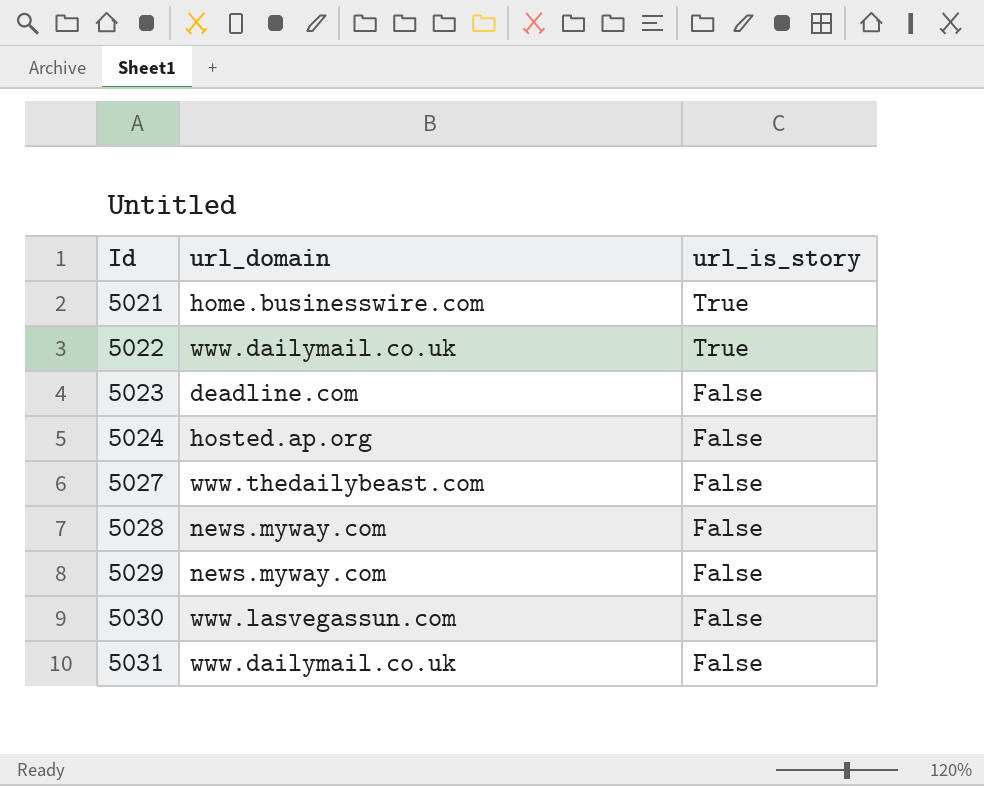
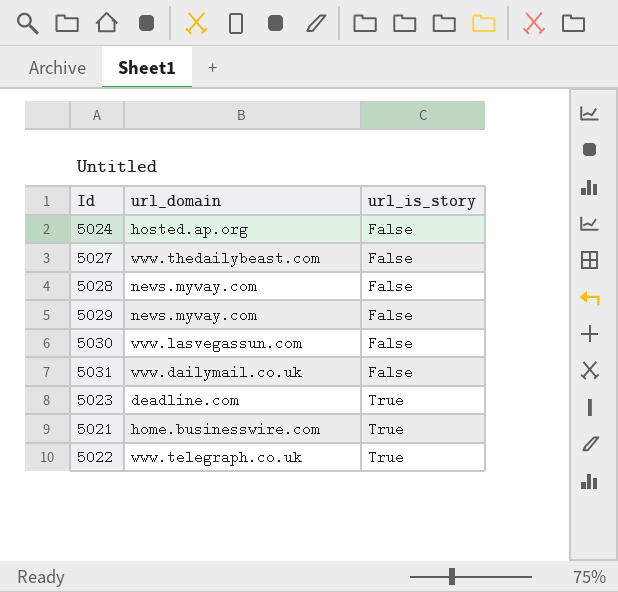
row order: Id ascending -> url_is_story ascending
5023 | url_is_story: False -> True
5022 | url_domain: www.dailymail.co.uk -> www.telegraph.co.uk

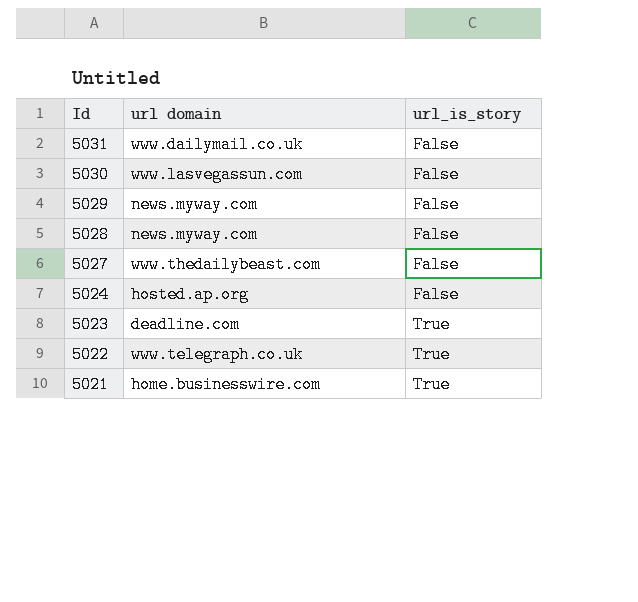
row order: url_is_story ascending -> Id descending
column name: url_domain -> url domain

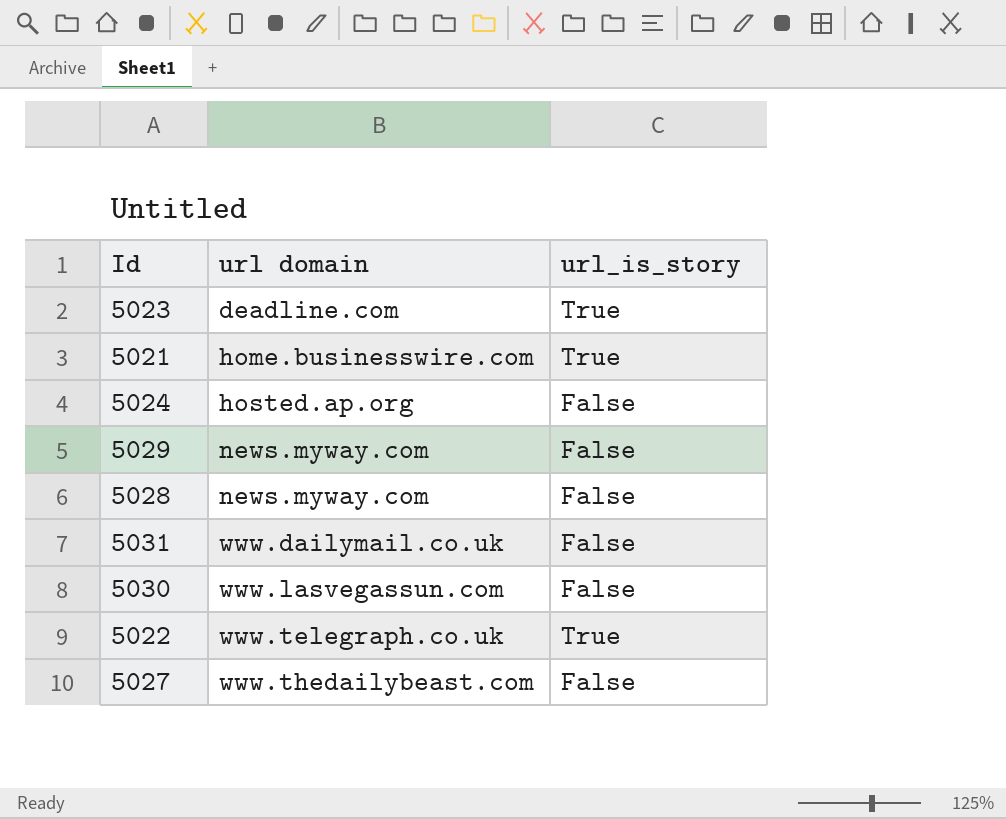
row order: Id descending -> url domain ascending

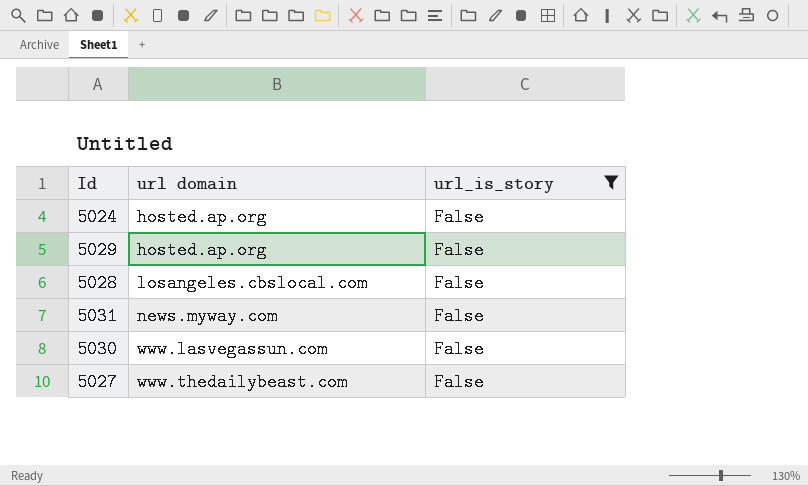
filter: none -> url_is_story = False
5029 | url domain: news.myway.com -> hosted.ap.org
5028 | url domain: news.myway.com -> losangeles.cbslocal.com
5031 | url domain: www.dailymail.co.uk -> news.myway.com

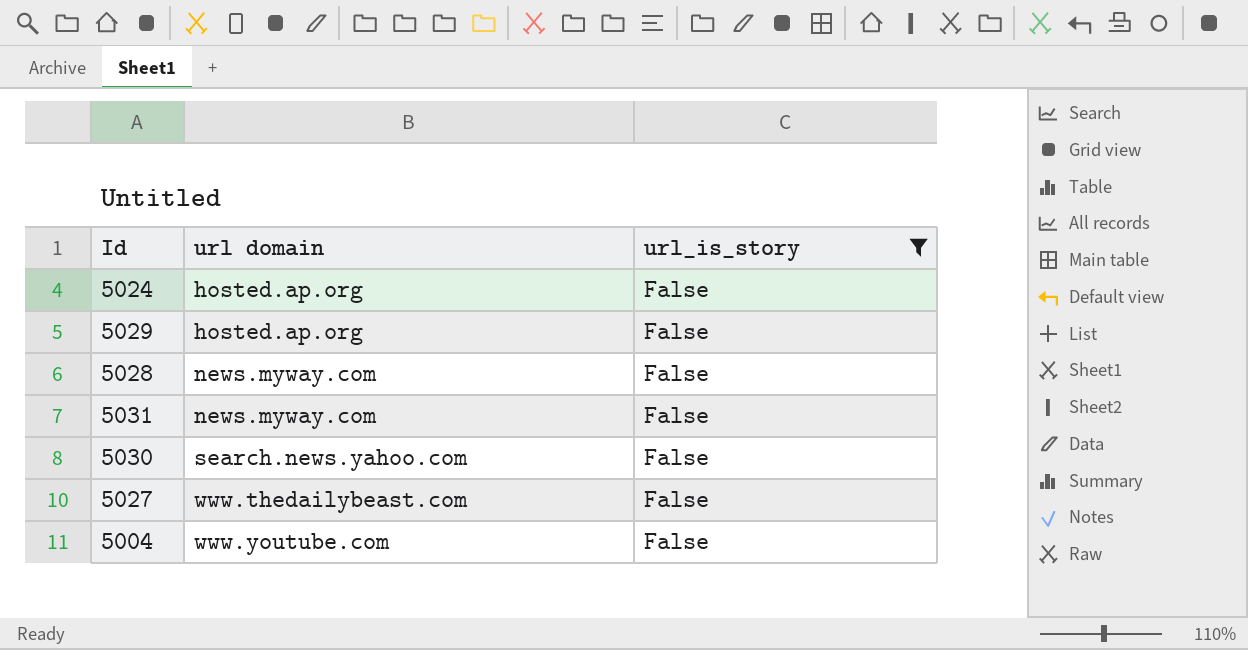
5028 | url domain: losangeles.cbslocal.com -> news.myway.com
5030 | url domain: www.lasvegassun.com -> search.news.yahoo.com
row 5004: none -> www.youtube.com | False

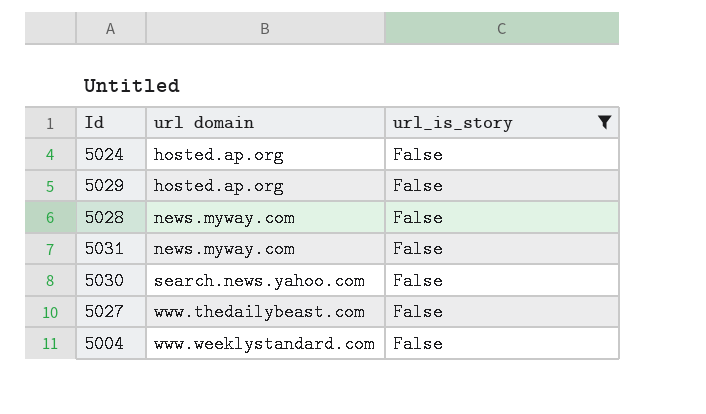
5004 | url domain: www.youtube.com -> www.weeklystandard.com

